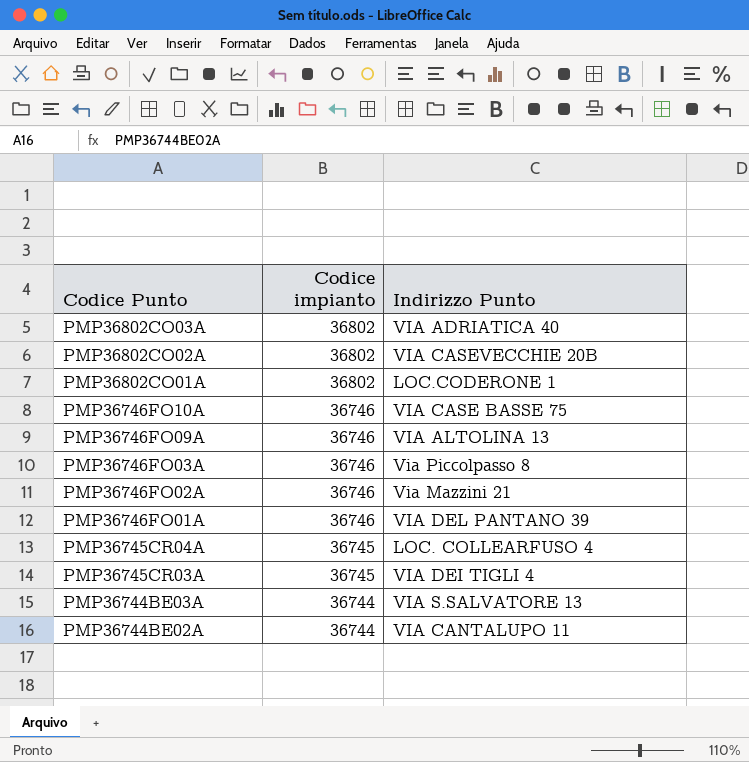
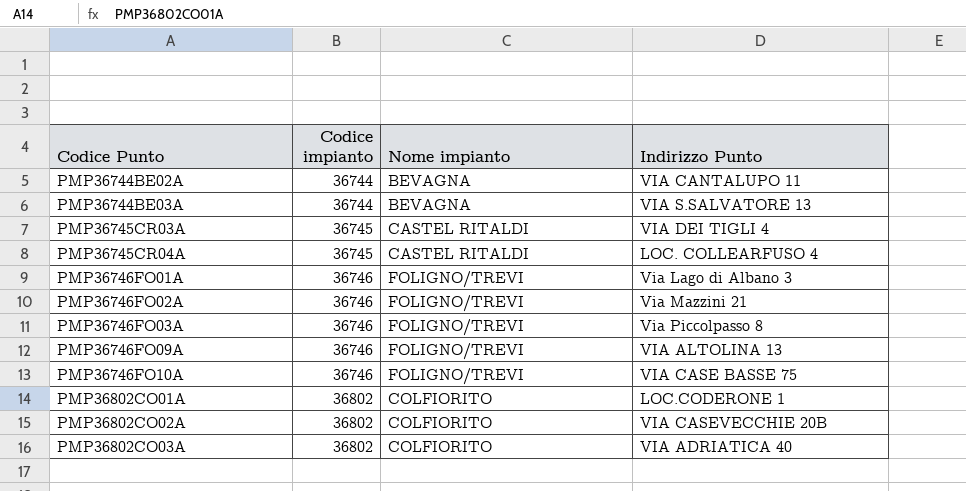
row order: Codice Punto descending -> Codice Punto ascending
column Nome impianto | position: none -> 3
PMP36746FO01A | Indirizzo Punto: VIA DEL PANTANO 39 -> Via Lago di Albano 3

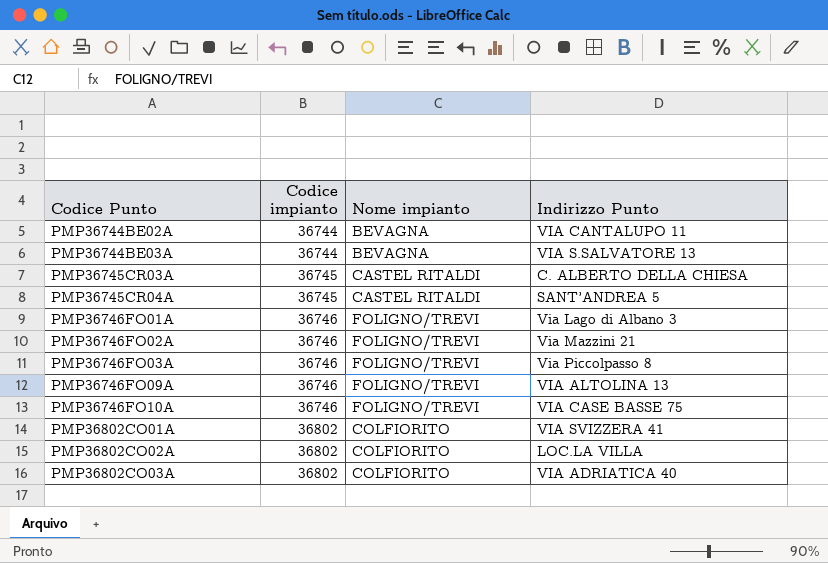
PMP36745CR03A | Indirizzo Punto: VIA DEI TIGLI 4 -> C. ALBERTO DELLA CHIESA
PMP36745CR04A | Indirizzo Punto: LOC. COLLEARFUSO 4 -> SANT’ANDREA 5
PMP36802CO01A | Indirizzo Punto: LOC.CODERONE 1 -> VIA SVIZZERA 41
PMP36802CO02A | Indirizzo Punto: VIA CASEVECCHIE 20B -> LOC.LA VILLA

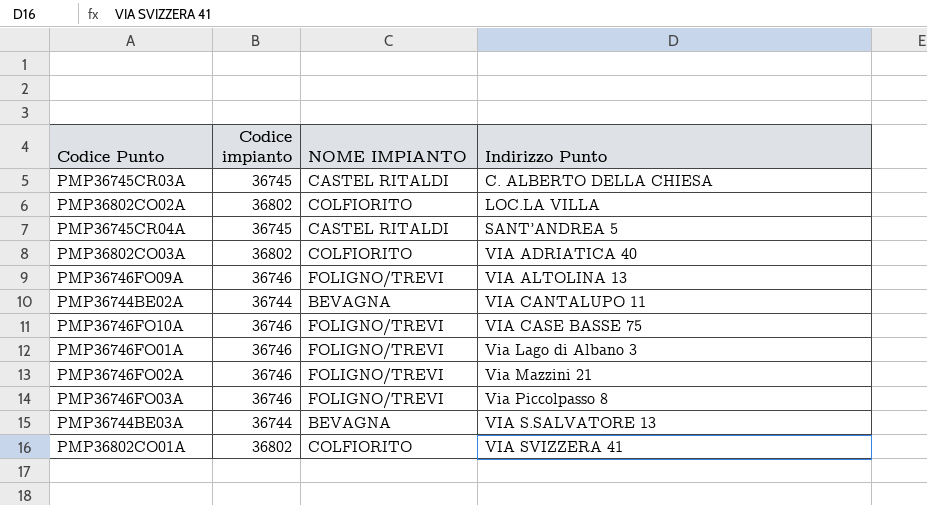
row order: Codice Punto ascending -> Indirizzo Punto ascending
column name: Nome impianto -> NOME IMPIANTO

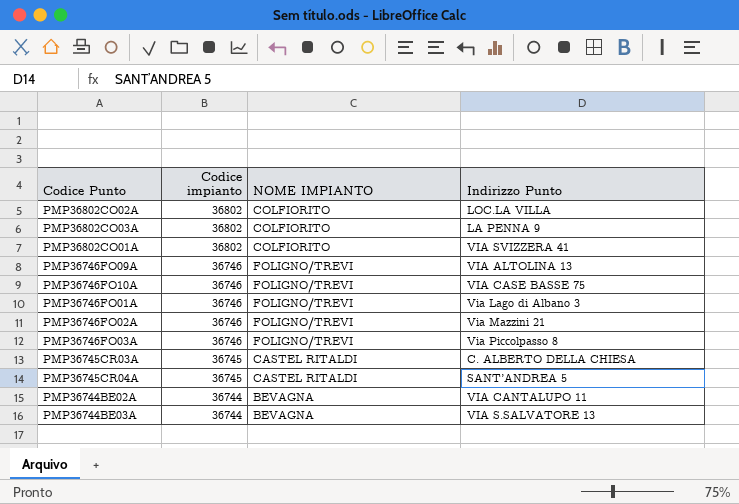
row order: Indirizzo Punto ascending -> Codice impianto descending
PMP36802CO03A | Indirizzo Punto: VIA ADRIATICA 40 -> LA PENNA 9

